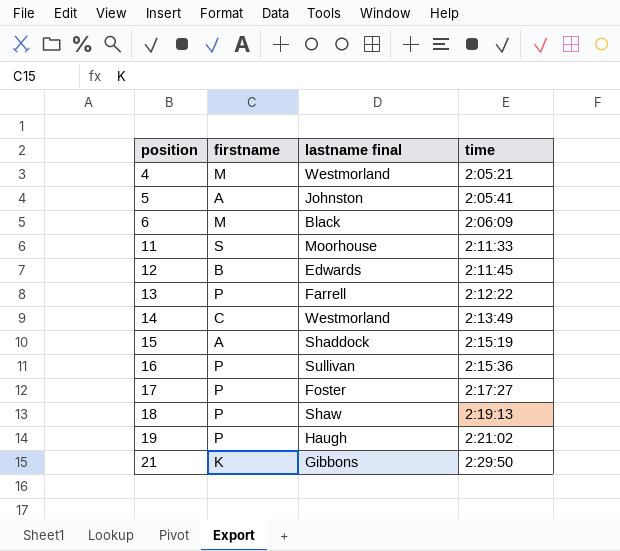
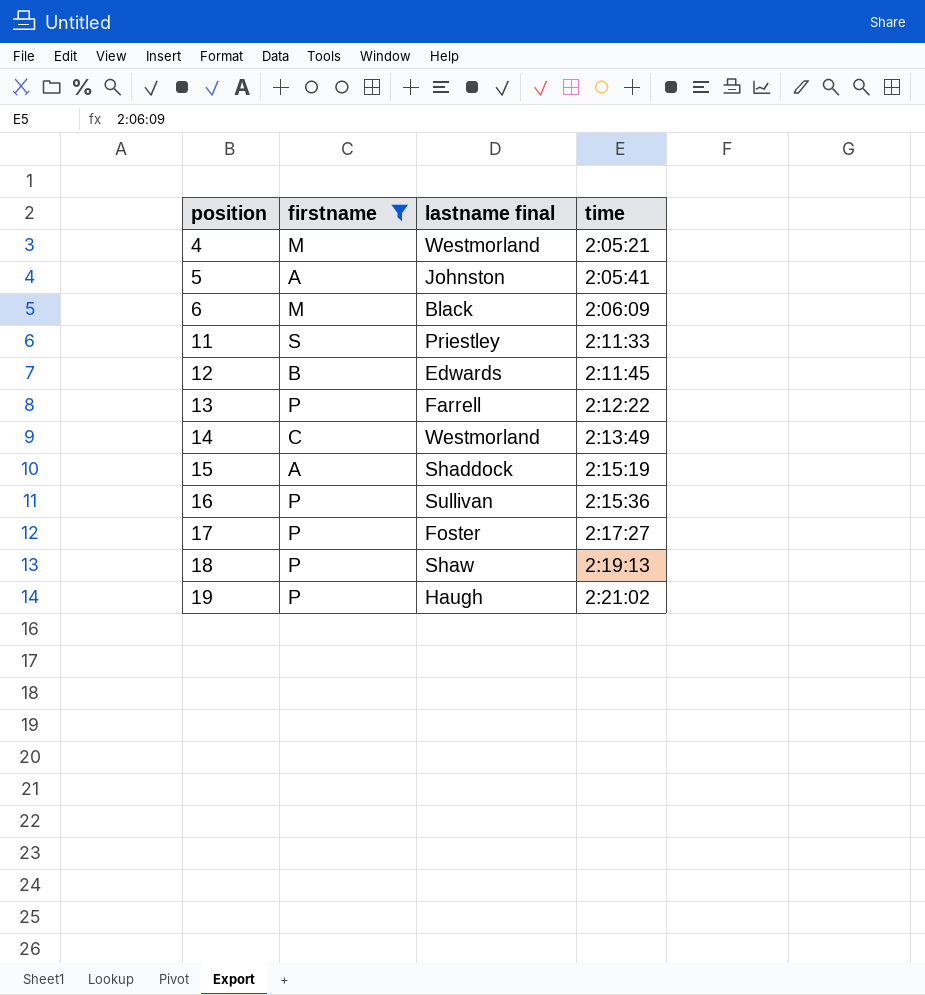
filter: none -> firstname != K
11 | lastname final: Moorhouse -> Priestley

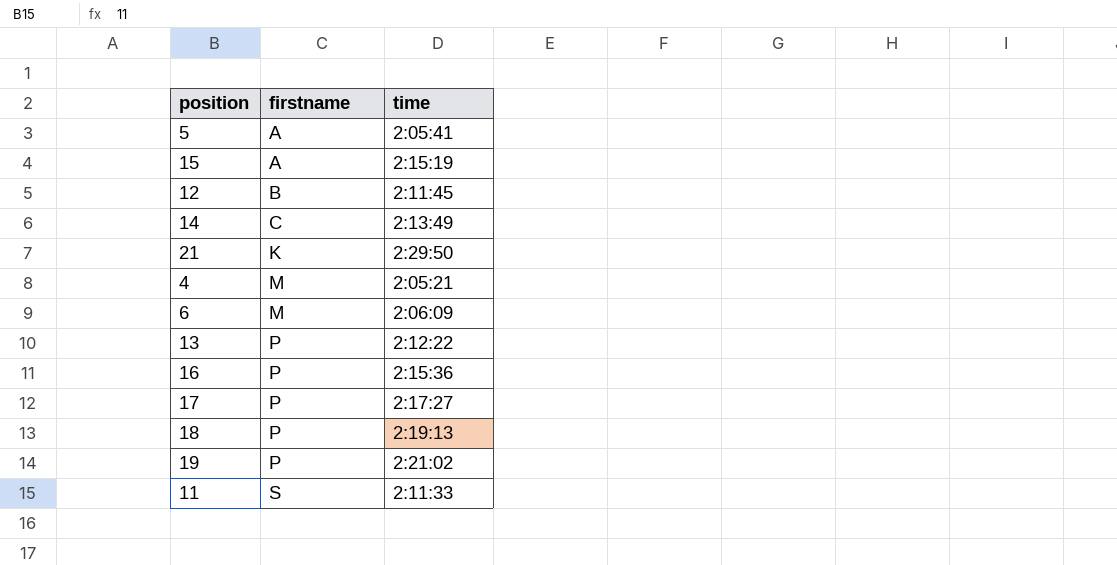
filter: firstname != K -> none
row order: position ascending -> firstname ascending
column lastname final | position: 3 -> none

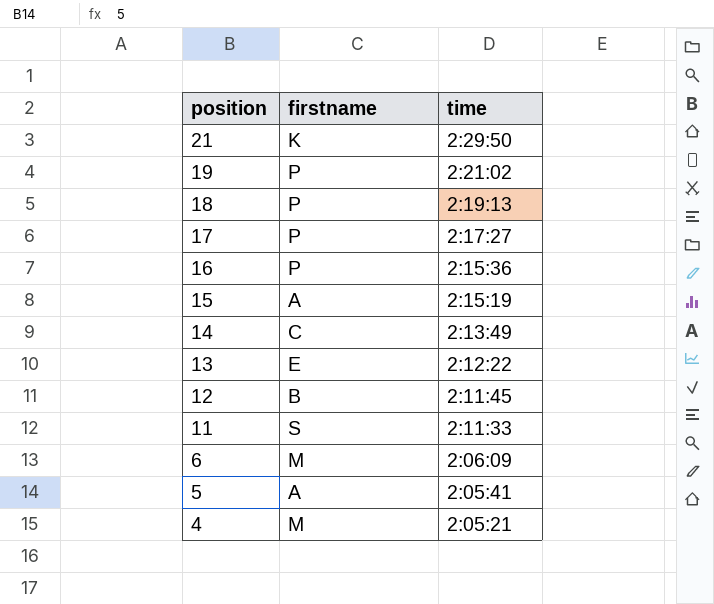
row order: firstname ascending -> position descending
13 | firstname: P -> E

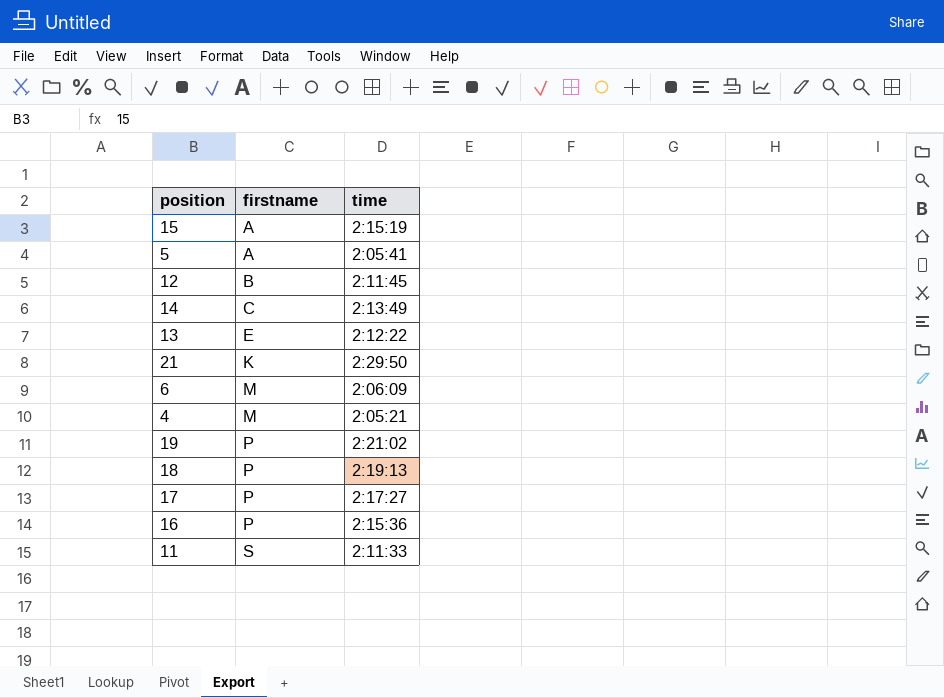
row order: position descending -> firstname ascending

